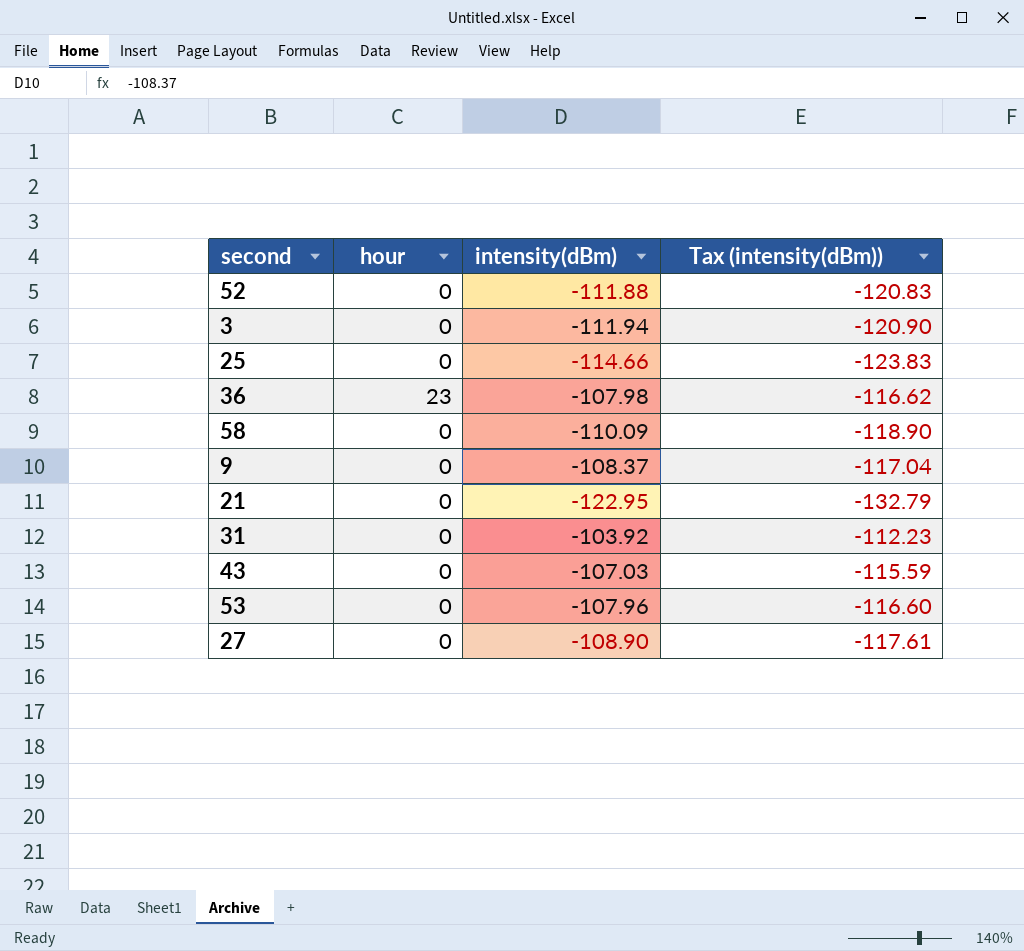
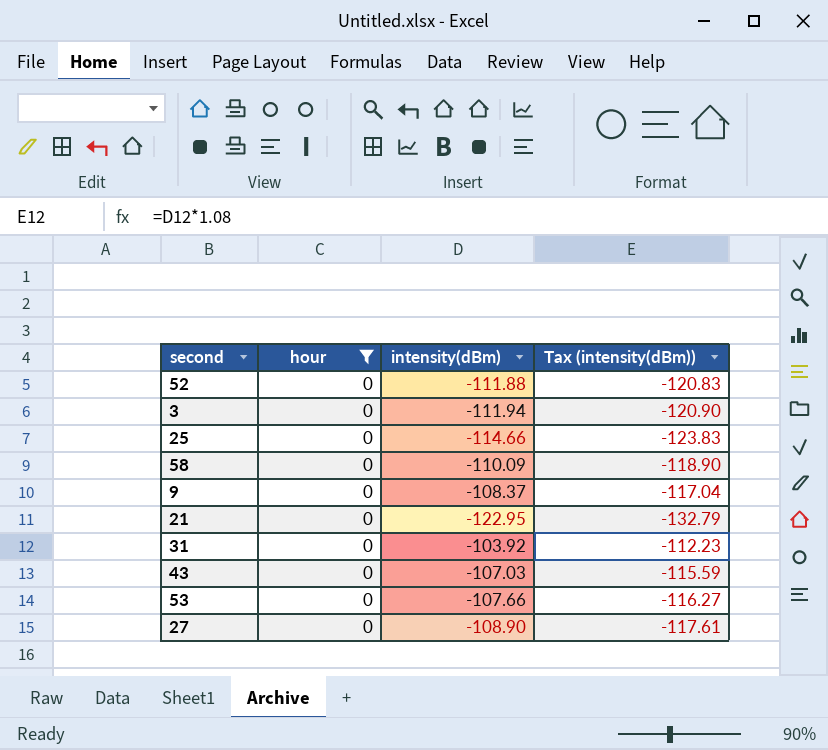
filter: none -> hour = 0
53 | intensity(dBm): -107.96 -> -107.66
53 | Tax (intensity(dBm)): -116.60 -> -116.27

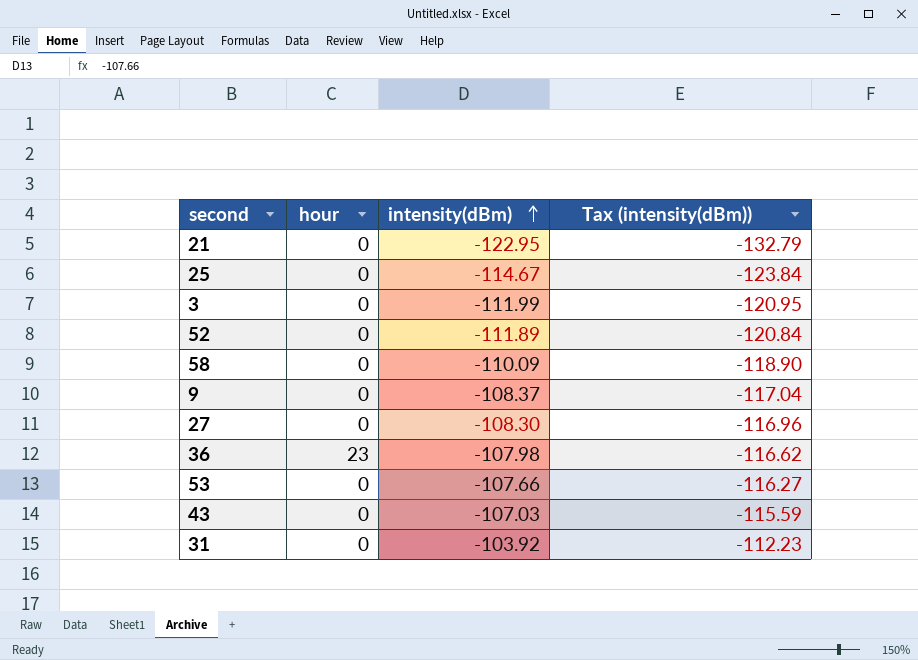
filter: hour = 0 -> none
row order: none -> intensity(dBm) ascending
25 | intensity(dBm): -114.66 -> -114.67
25 | Tax (intensity(dBm)): -123.83 -> -123.84
3 | intensity(dBm): -111.94 -> -111.99
3 | Tax (intensity(dBm)): -120.90 -> -120.95
52 | intensity(dBm): -111.88 -> -111.89
52 | Tax (intensity(dBm)): -120.83 -> -120.84
27 | intensity(dBm): -108.90 -> -108.30
27 | Tax (intensity(dBm)): -117.61 -> -116.96

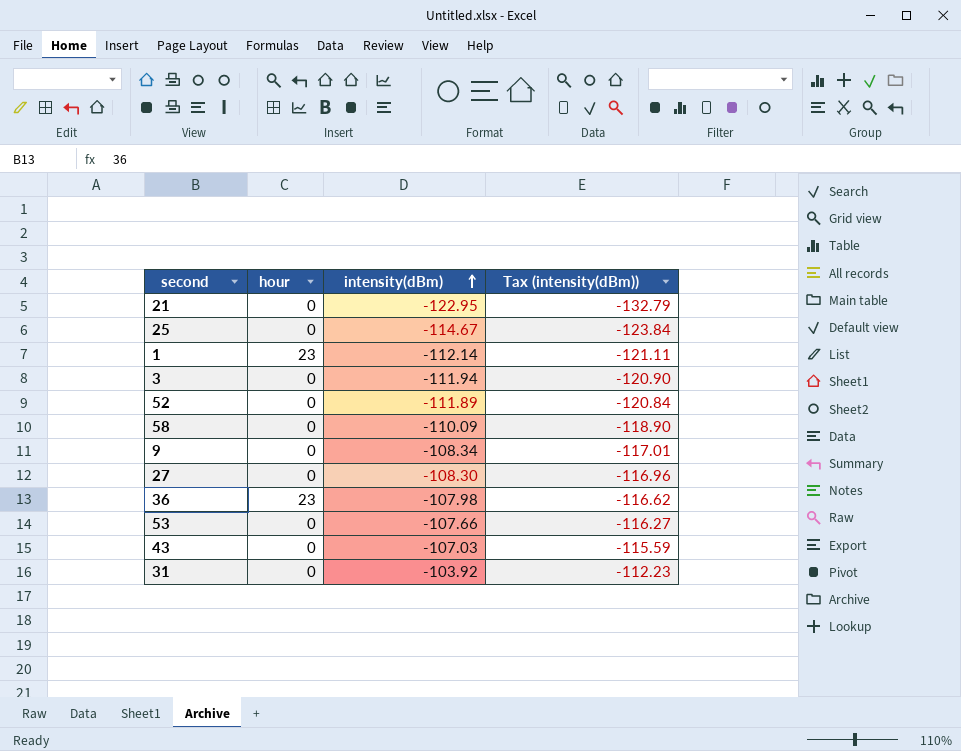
row 1: none -> 23 | -112.14 | -121.11
3 | intensity(dBm): -111.99 -> -111.94
3 | Tax (intensity(dBm)): -120.95 -> -120.90
9 | intensity(dBm): -108.37 -> -108.34
9 | Tax (intensity(dBm)): -117.04 -> -117.01

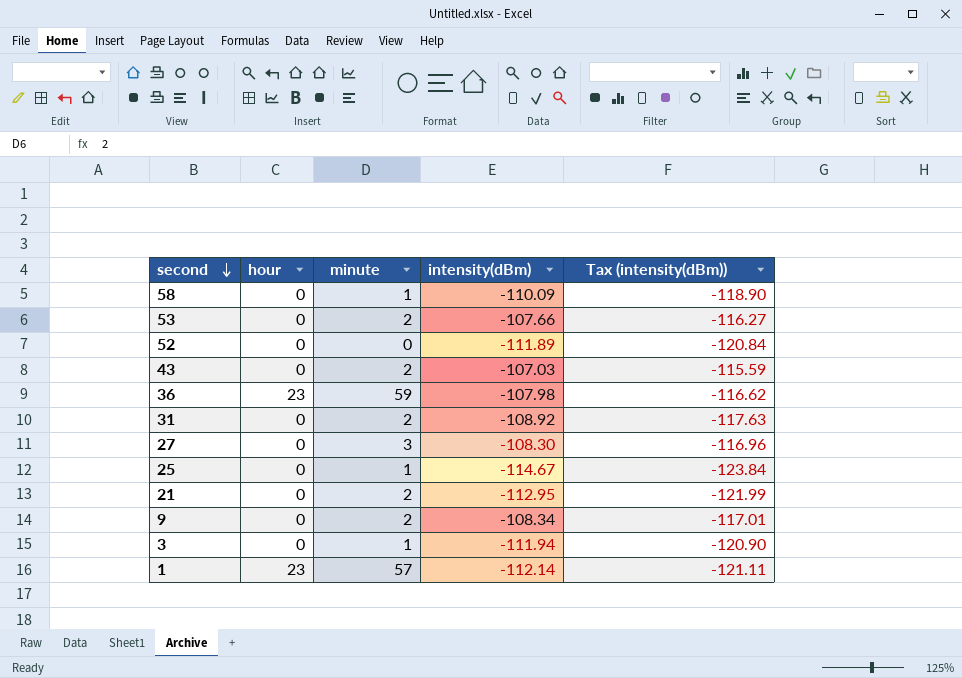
row order: intensity(dBm) ascending -> second descending
column minute | position: none -> 3
31 | intensity(dBm): -103.92 -> -108.92
31 | Tax (intensity(dBm)): -112.23 -> -117.63
21 | intensity(dBm): -122.95 -> -112.95
21 | Tax (intensity(dBm)): -132.79 -> -121.99

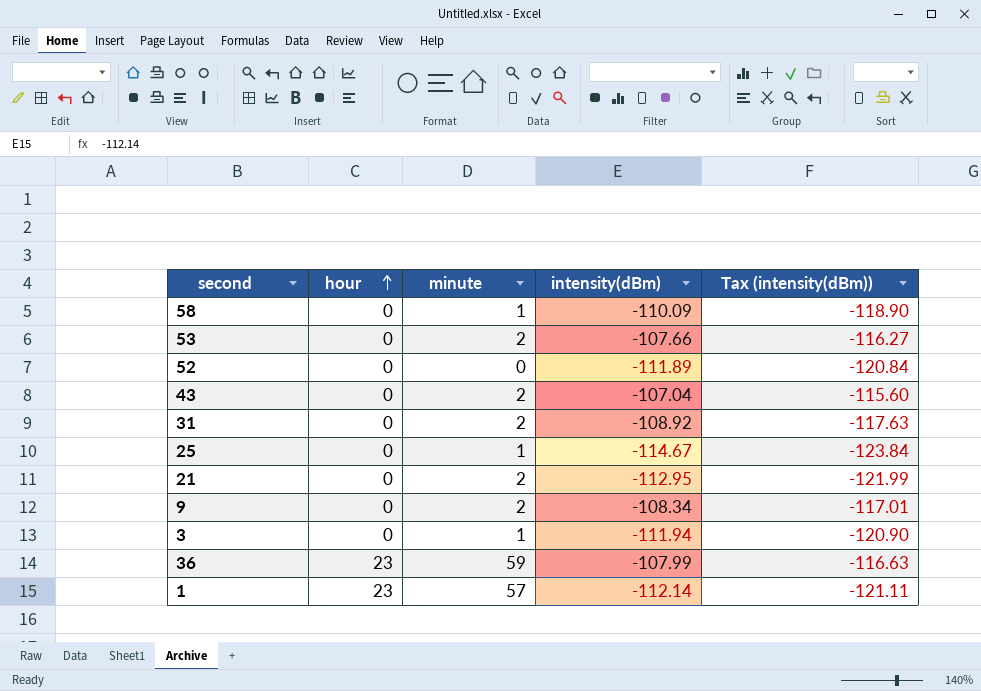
row order: second descending -> hour ascending
row 27: 0 | 3 | -108.30 | -116.96 -> none
43 | intensity(dBm): -107.03 -> -107.04
43 | Tax (intensity(dBm)): -115.59 -> -115.60
36 | intensity(dBm): -107.98 -> -107.99
36 | Tax (intensity(dBm)): -116.62 -> -116.63

